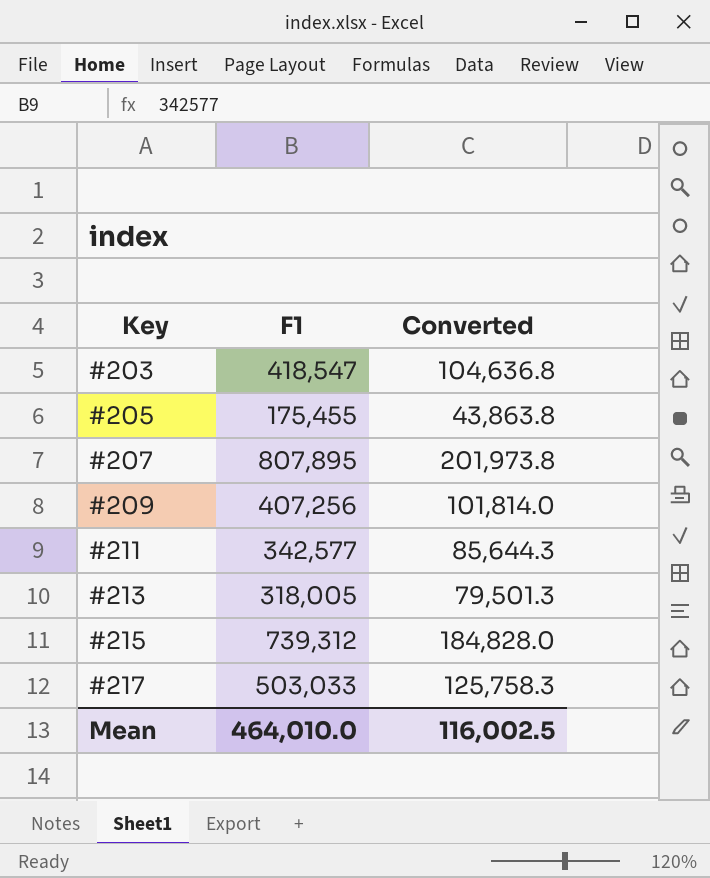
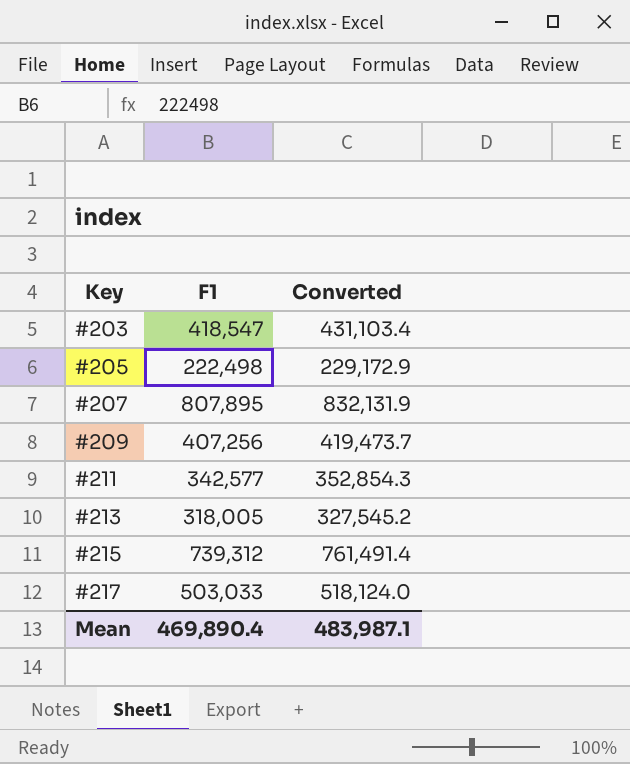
column Converted | formula: [F1] * 0.25 -> [F1] * 1.03
#205 | F1: 175,455 -> 222,498
Mean | F1: 464,010.0 -> 469,890.4
Mean | Converted: 116,002.5 -> 483,987.1

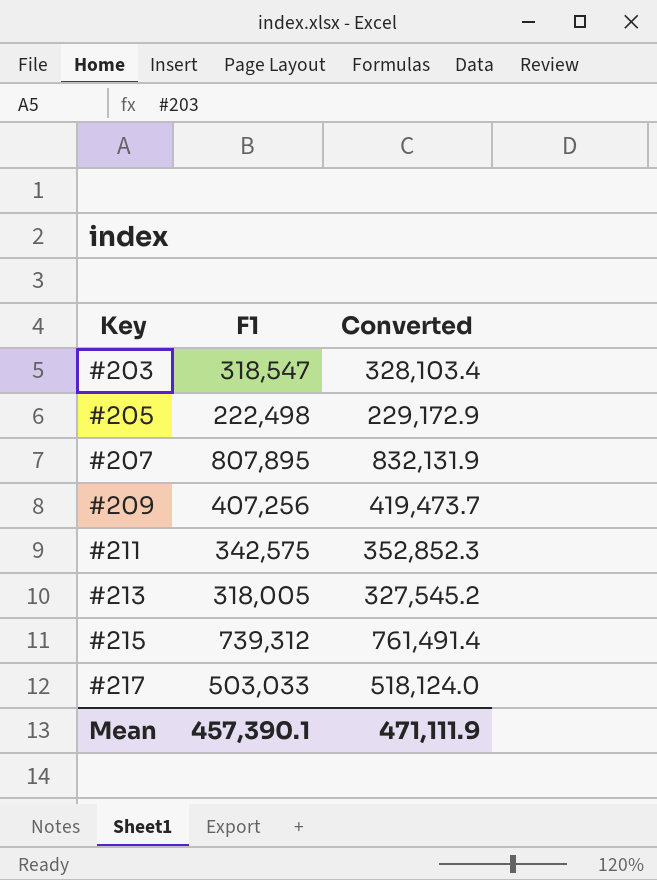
#203 | F1: 418,547 -> 318,547
#203 | Converted: 431,103.4 -> 328,103.4
#211 | F1: 342,577 -> 342,575
#211 | Converted: 352,854.3 -> 352,852.3
Mean | F1: 469,890.4 -> 457,390.1
Mean | Converted: 483,987.1 -> 471,111.9

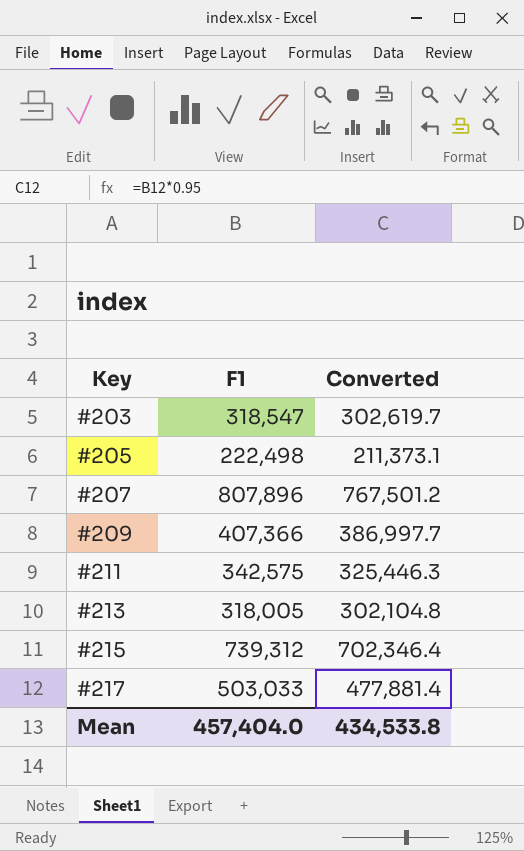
column Converted | formula: [F1] * 1.03 -> [F1] * 0.95
#207 | F1: 807,895 -> 807,896
#209 | F1: 407,256 -> 407,366
Mean | F1: 457,390.1 -> 457,404.0
Mean | Converted: 471,111.9 -> 434,533.8

